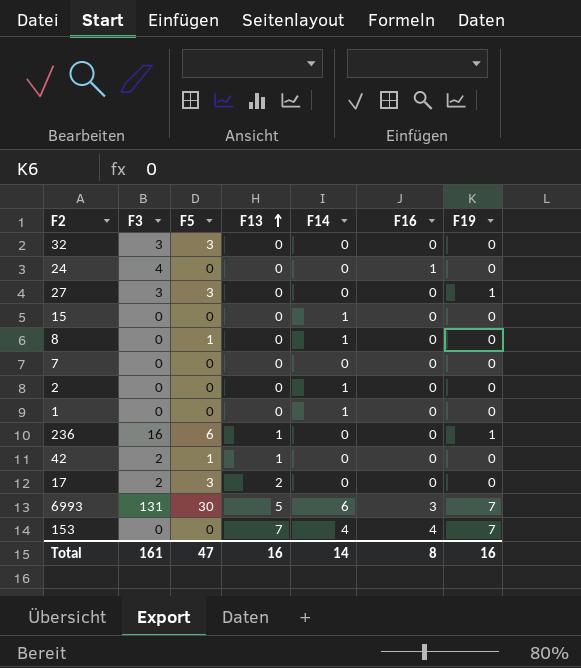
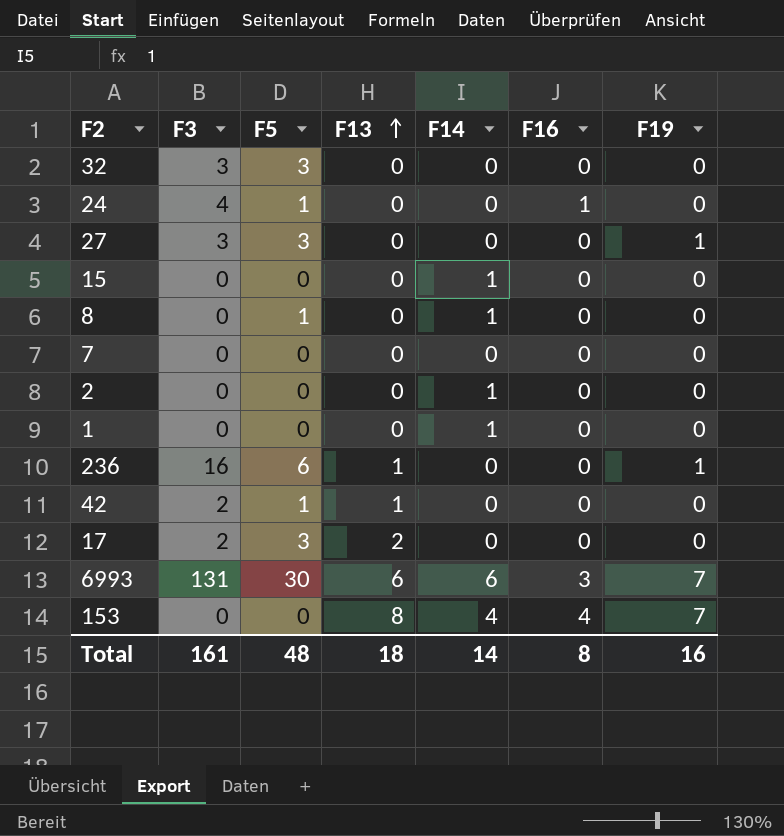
24 | F5: 0 -> 1
6993 | F13: 5 -> 6
153 | F13: 7 -> 8
Total | F5: 47 -> 48
Total | F13: 16 -> 18

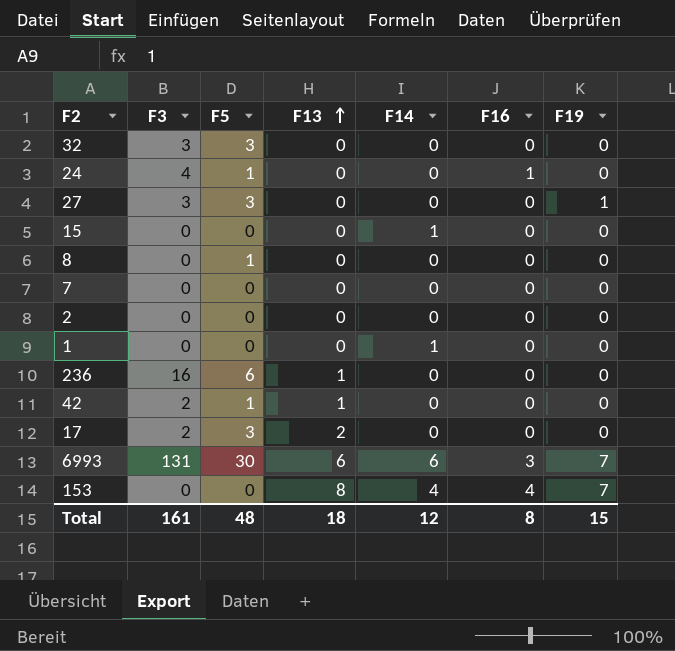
8 | F14: 1 -> 0
2 | F14: 1 -> 0
236 | F19: 1 -> 0
Total | F14: 14 -> 12
Total | F19: 16 -> 15

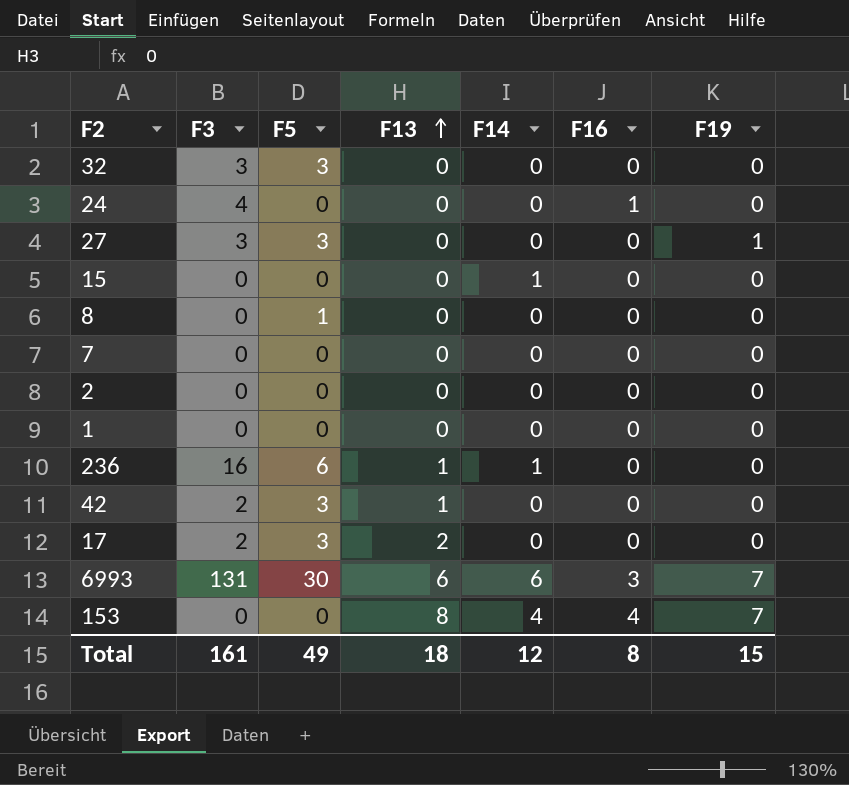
24 | F5: 1 -> 0
1 | F14: 1 -> 0
236 | F14: 0 -> 1
42 | F5: 1 -> 3
Total | F5: 48 -> 49

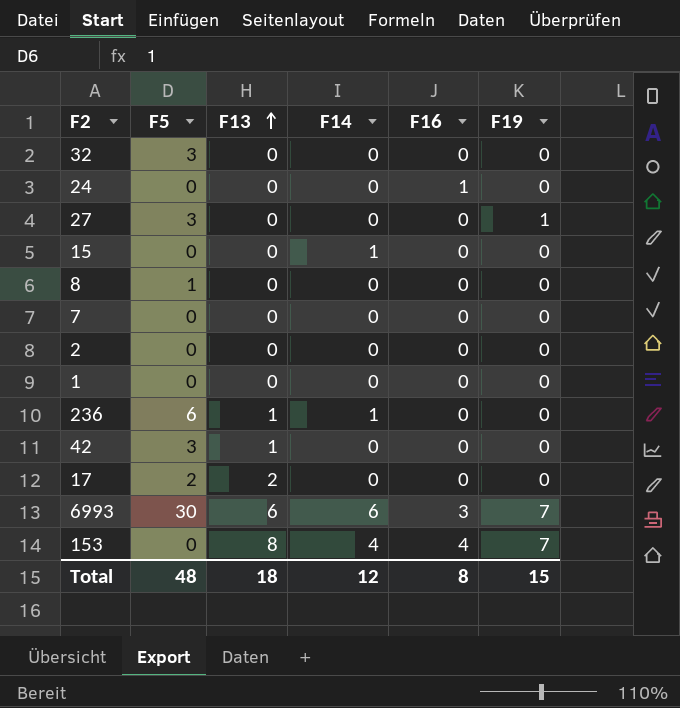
column F3 | position: 2 -> none
17 | F5: 3 -> 2
Total | F5: 49 -> 48

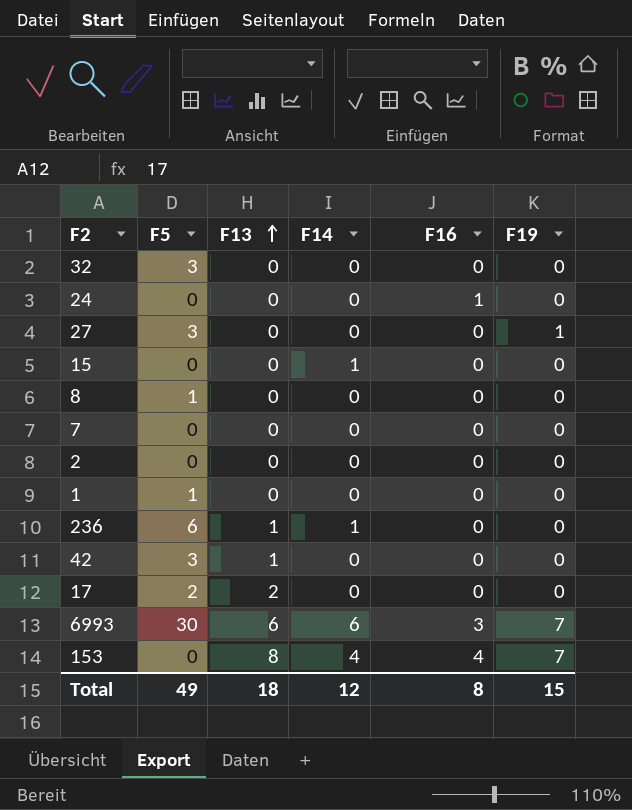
1 | F5: 0 -> 1
Total | F5: 48 -> 49

